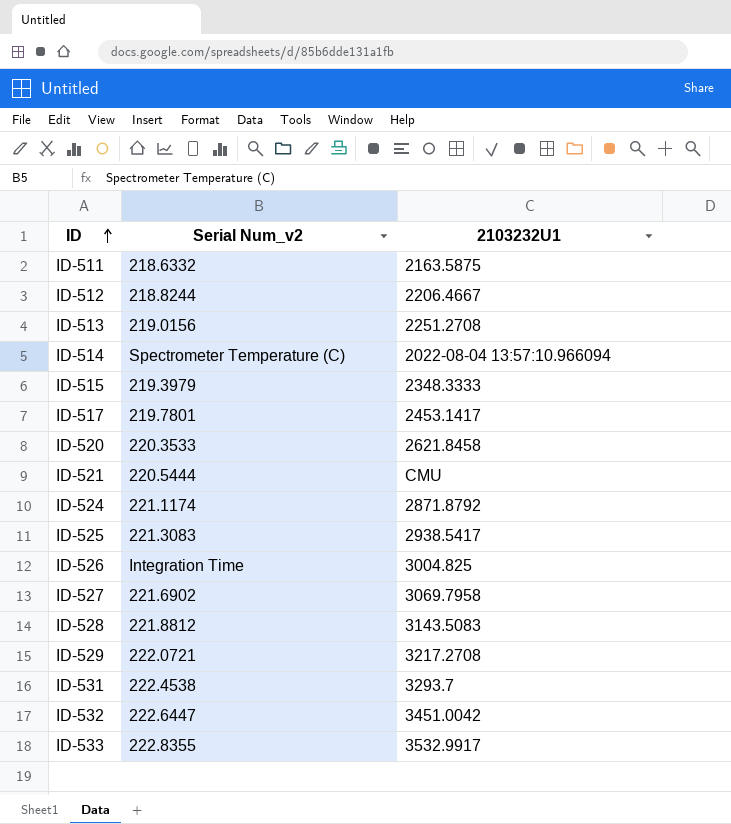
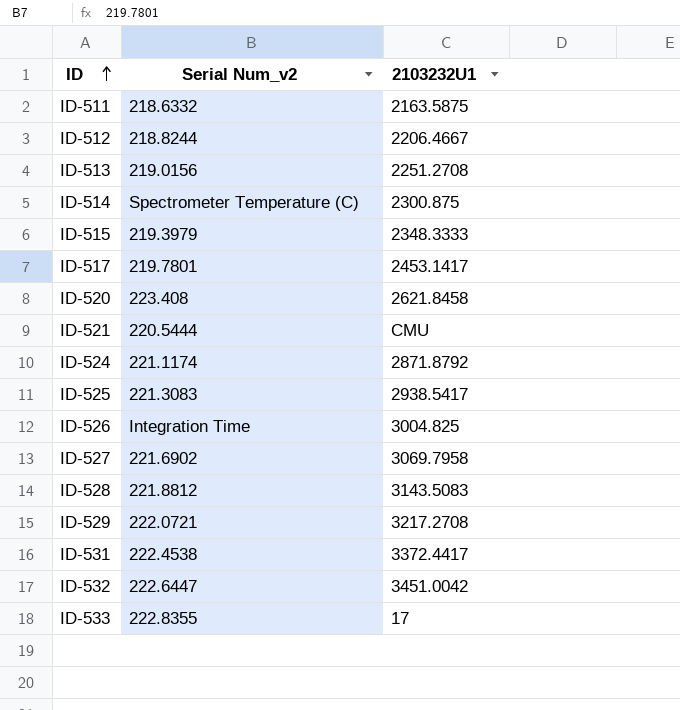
ID-514 | 2103232U1: 2022-08-04 13:57:10.966094 -> 2300.875
ID-520 | Serial Num_v2: 220.3533 -> 223.408
ID-531 | 2103232U1: 3293.7 -> 3372.4417
ID-533 | 2103232U1: 3532.9917 -> 17

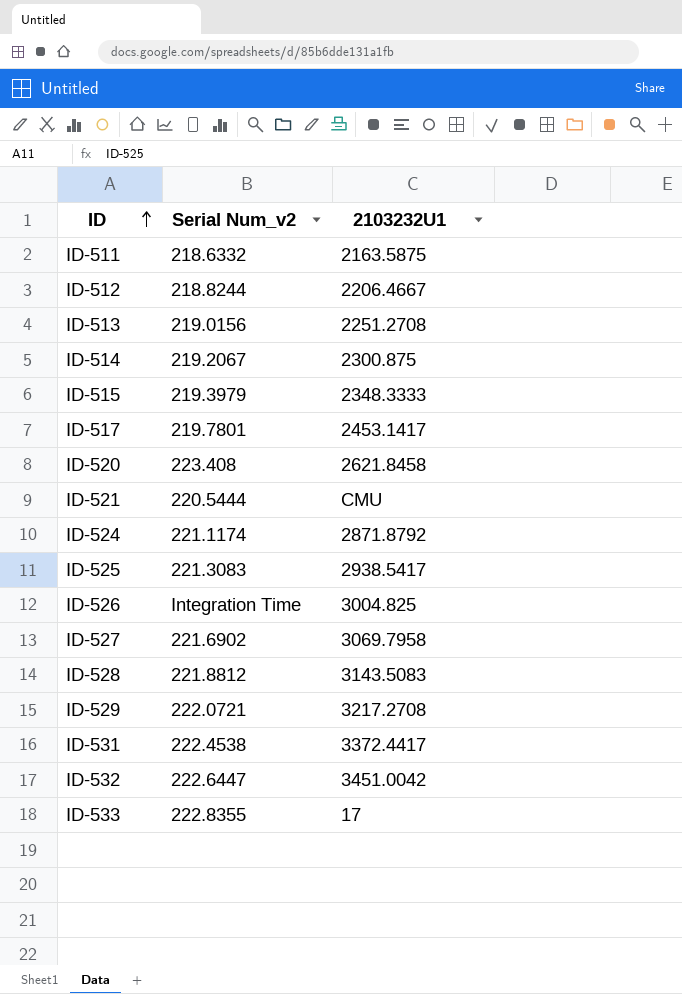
ID-514 | Serial Num_v2: Spectrometer Temperature (C) -> 219.2067

